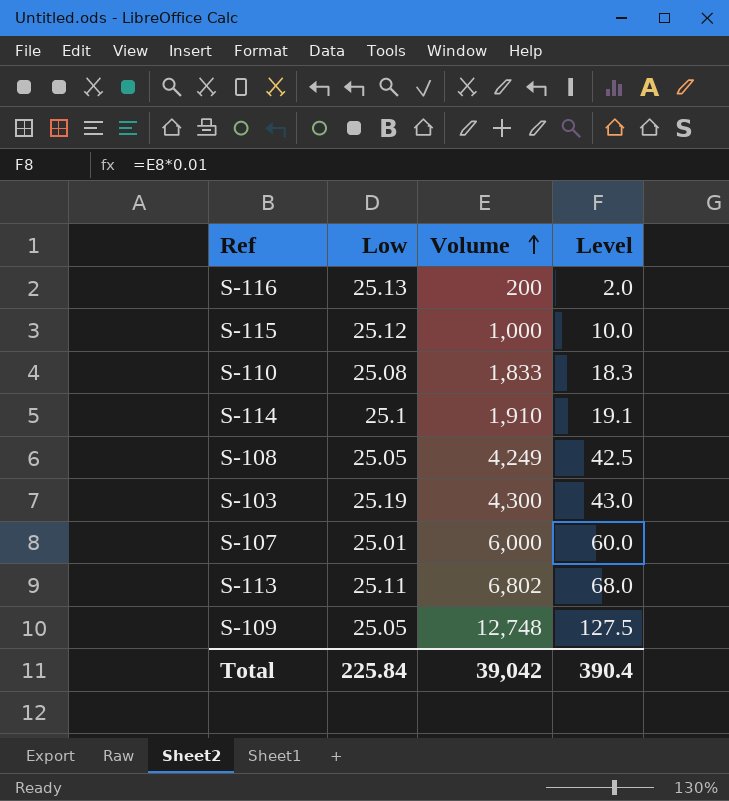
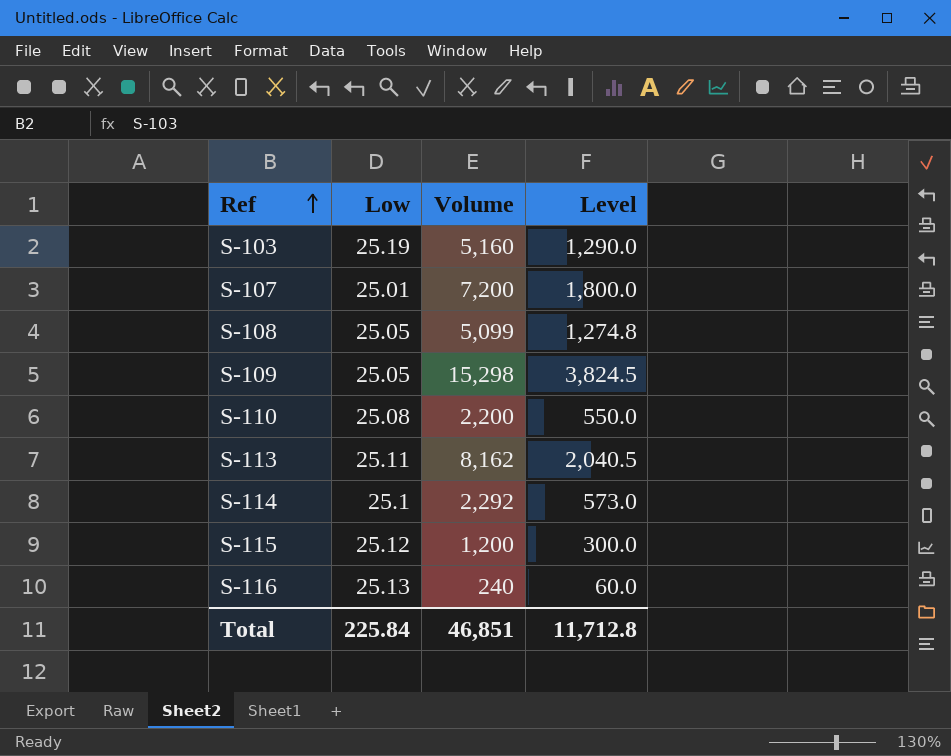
row order: Volume ascending -> Ref ascending
column Level | formula: [Volume] * 0.01 -> [Volume] * 0.25
S-103 | Volume: 4,300 -> 5,160
S-107 | Volume: 6,000 -> 7,200
S-108 | Volume: 4,249 -> 5,099
S-109 | Volume: 12,748 -> 15,298
S-110 | Volume: 1,833 -> 2,200
S-113 | Volume: 6,802 -> 8,162
S-114 | Volume: 1,910 -> 2,292
S-115 | Volume: 1,000 -> 1,200
S-116 | Volume: 200 -> 240
Total | Volume: 39,042 -> 46,851
Total | Level: 390.4 -> 11,712.8

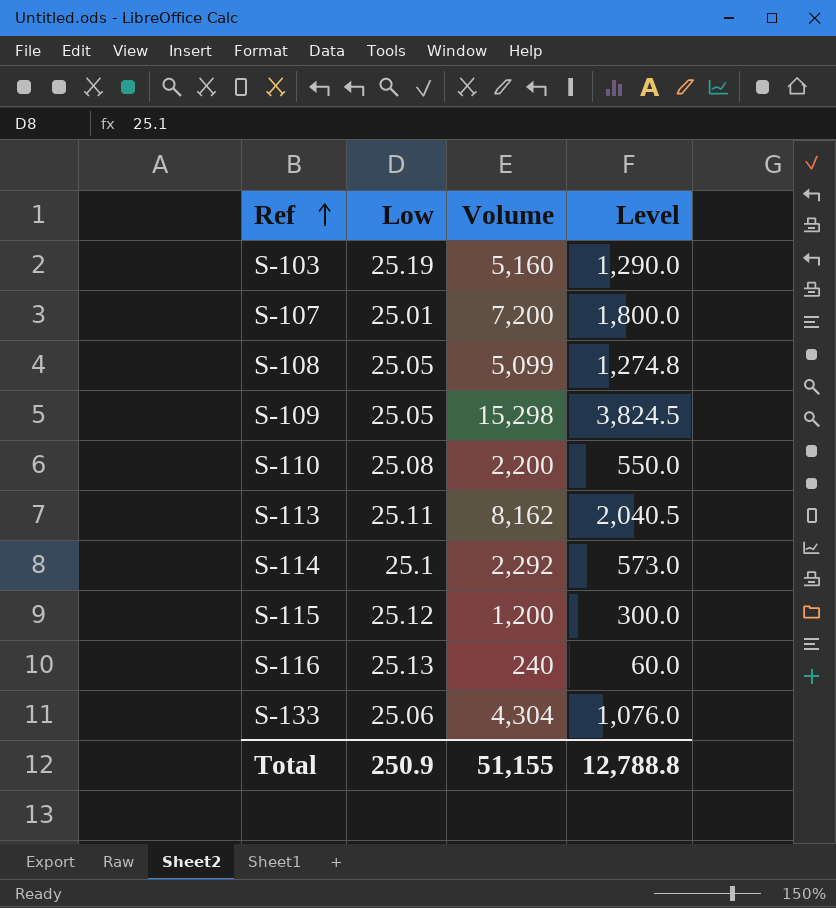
row S-133: none -> 25.06 | 4,304 | 1,076.0
Total | Low: 225.84 -> 250.9
Total | Volume: 46,851 -> 51,155
Total | Level: 11,712.8 -> 12,788.8

